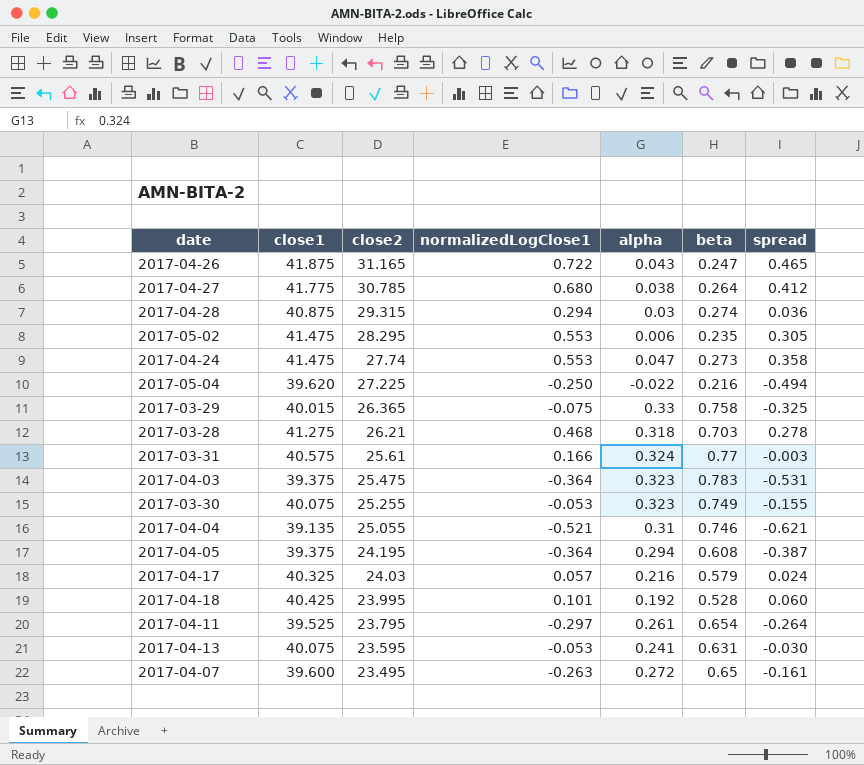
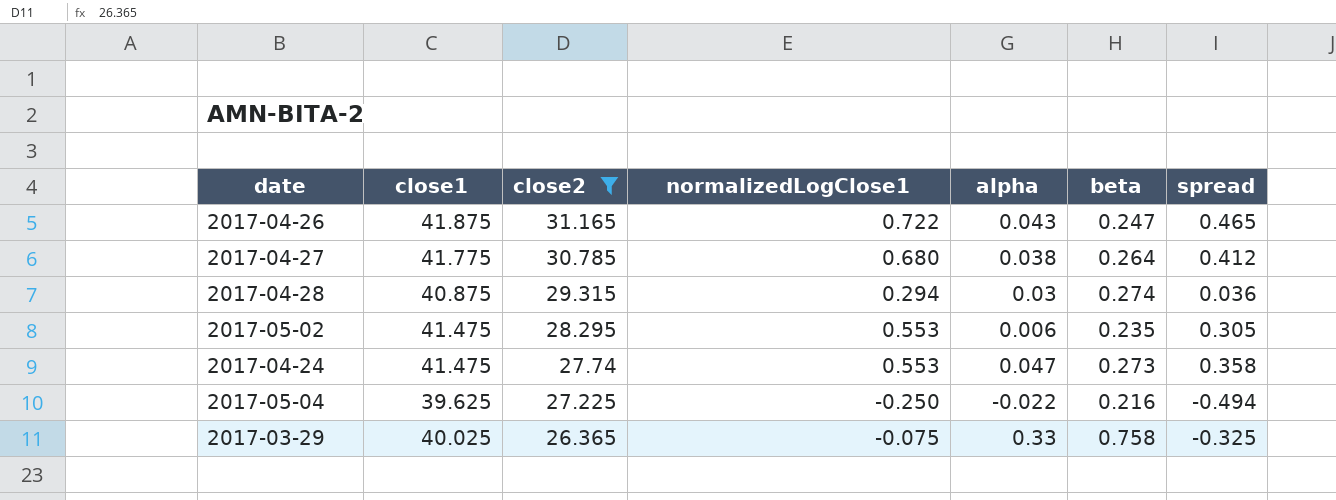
filter: none -> close2 >= 26.365
2017-05-04 | close1: 39.620 -> 39.625
2017-03-29 | close1: 40.015 -> 40.025

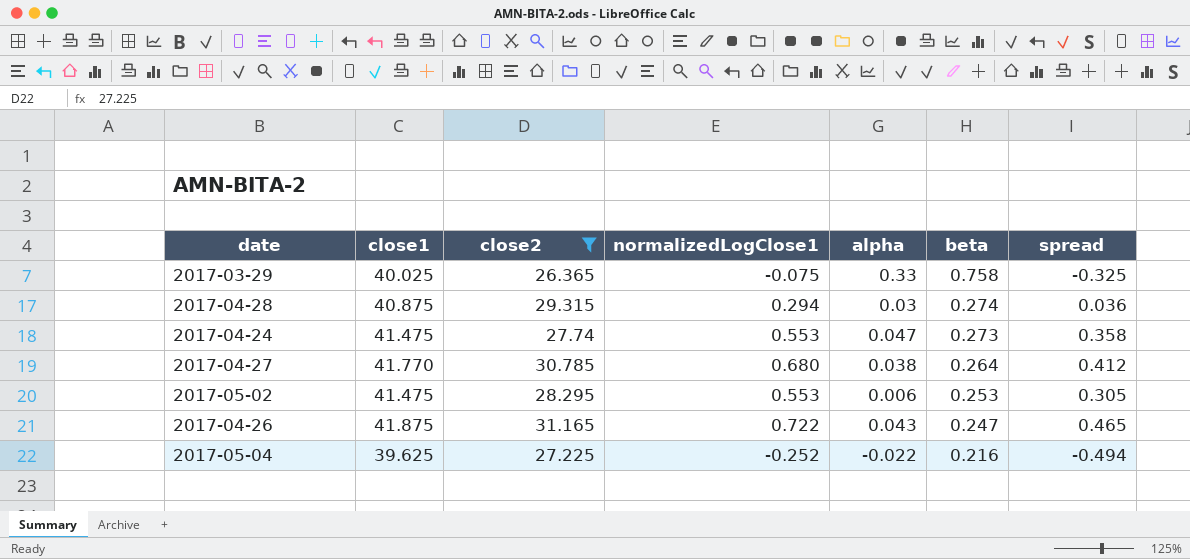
row order: close2 descending -> beta descending
2017-04-27 | close1: 41.775 -> 41.770
2017-05-02 | beta: 0.235 -> 0.253
2017-05-04 | normalizedLogClose1: -0.250 -> -0.252

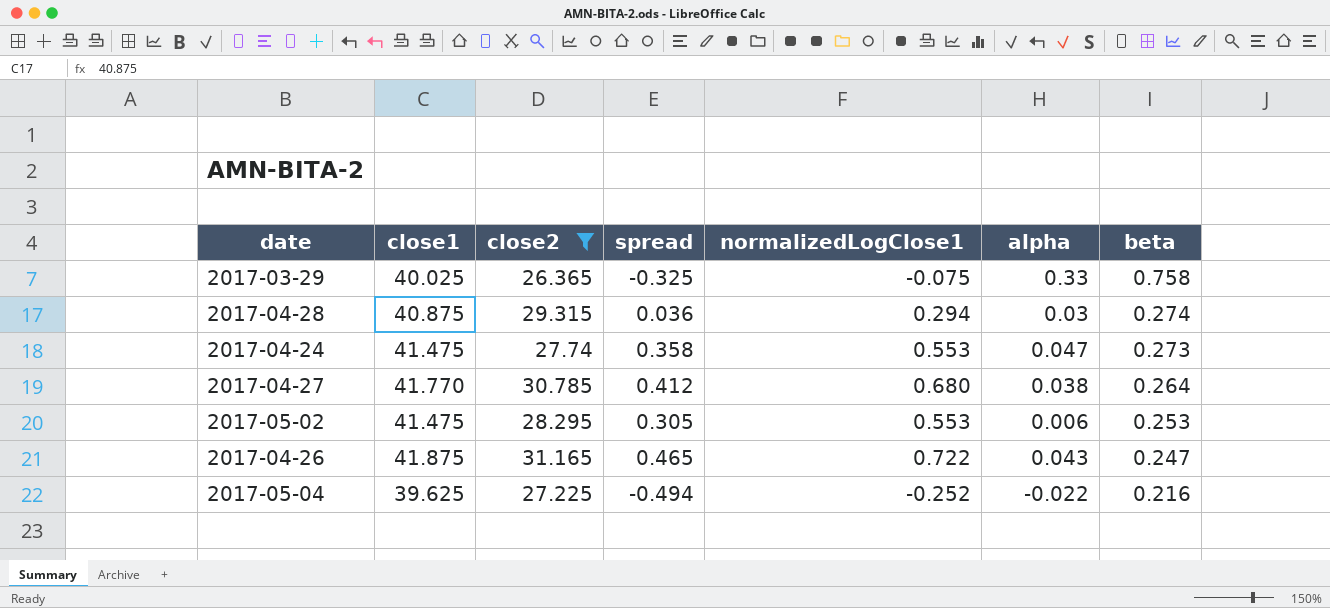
column spread | position: 7 -> 4

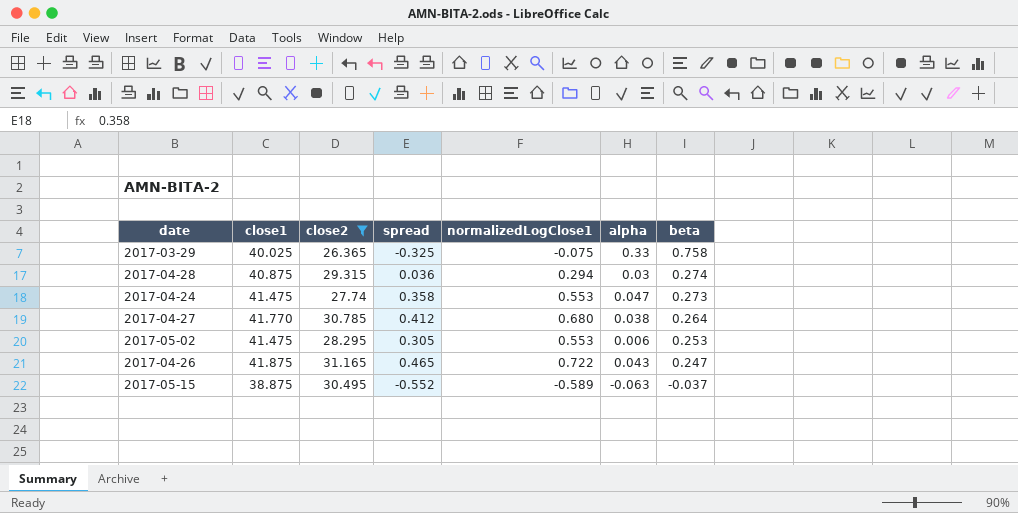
row 2017-05-04: 39.625 | 27.225 | -0.494 | -0.252 | -0.022 | 0.216 -> none
row 2017-05-15: none -> 38.875 | 30.495 | -0.552 | -0.589 | -0.063 | -0.037

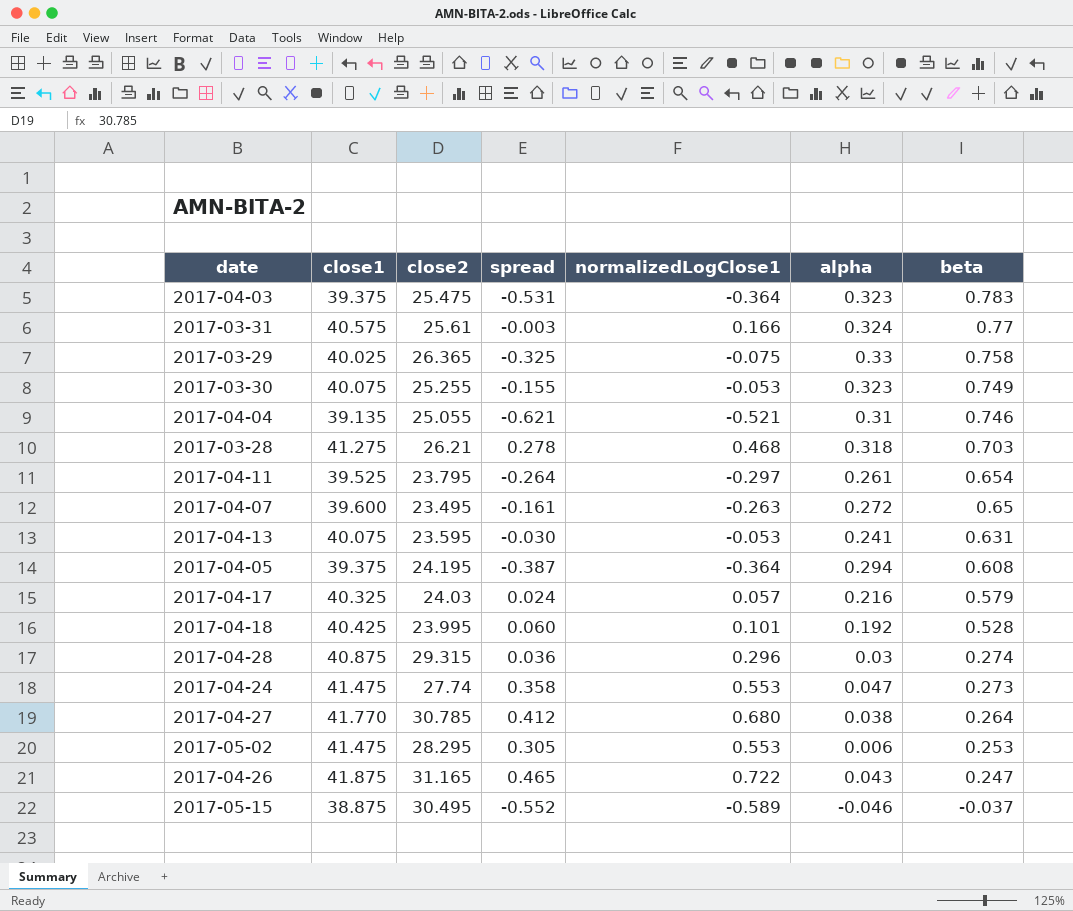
filter: close2 >= 26.365 -> none
2017-04-28 | normalizedLogClose1: 0.294 -> 0.296
2017-05-15 | alpha: -0.063 -> -0.046

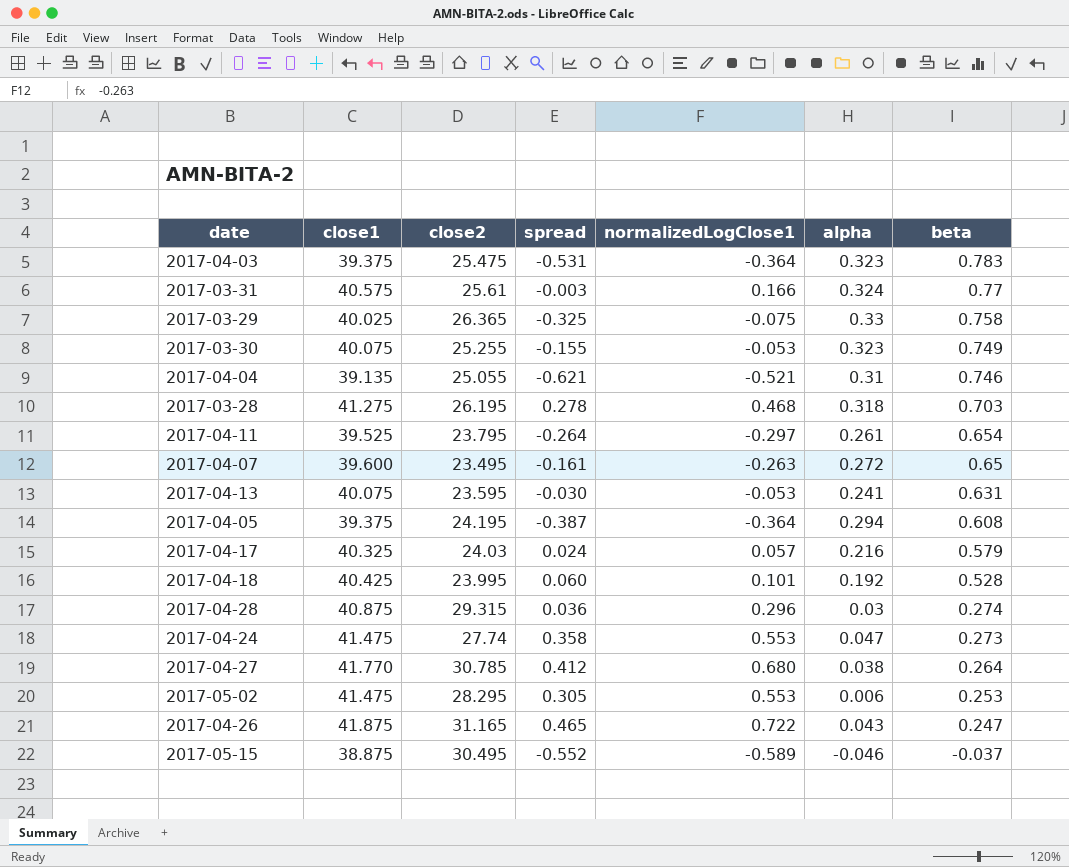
2017-03-28 | close2: 26.21 -> 26.195

